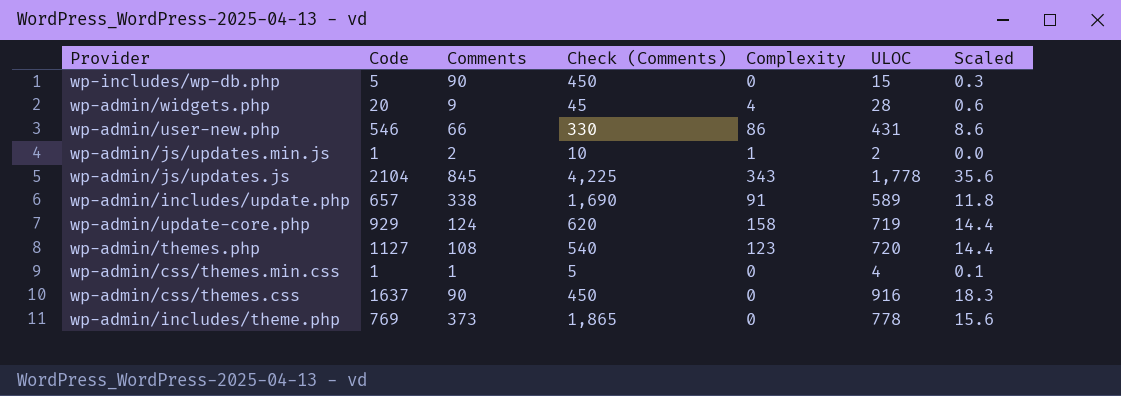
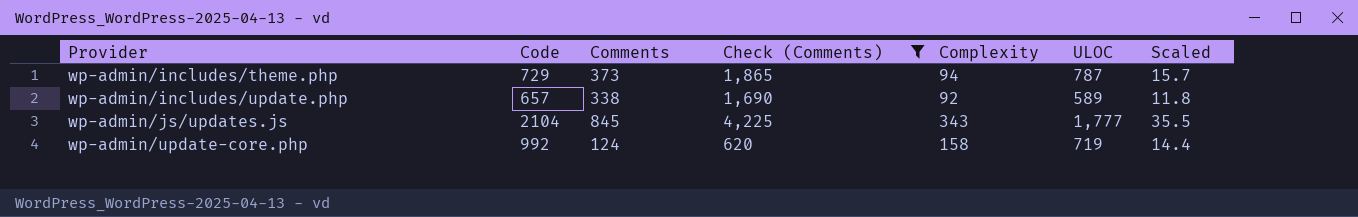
filter: none -> Check (Comments) >= 620
row order: none -> Provider ascending
wp-admin/includes/theme.php | Code: 769 -> 729
wp-admin/includes/theme.php | Complexity: 0 -> 94
wp-admin/includes/theme.php | ULOC: 778 -> 787
wp-admin/includes/theme.php | Scaled: 15.6 -> 15.7
wp-admin/includes/update.php | Complexity: 91 -> 92
wp-admin/js/updates.js | ULOC: 1,778 -> 1,777
wp-admin/js/updates.js | Scaled: 35.6 -> 35.5
wp-admin/update-core.php | Code: 929 -> 992

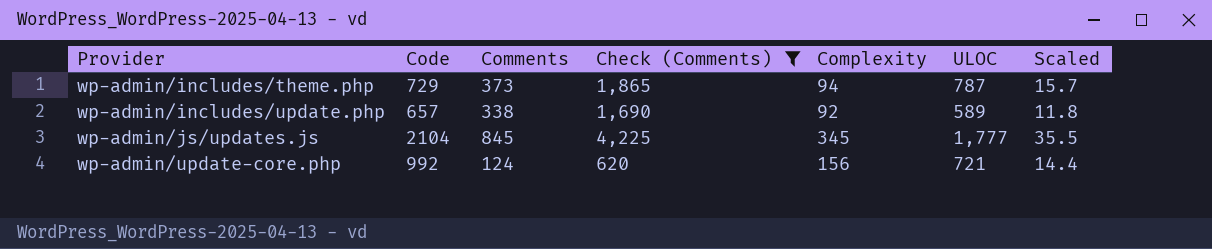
wp-admin/js/updates.js | Complexity: 343 -> 345
wp-admin/update-core.php | Complexity: 158 -> 156
wp-admin/update-core.php | ULOC: 719 -> 721

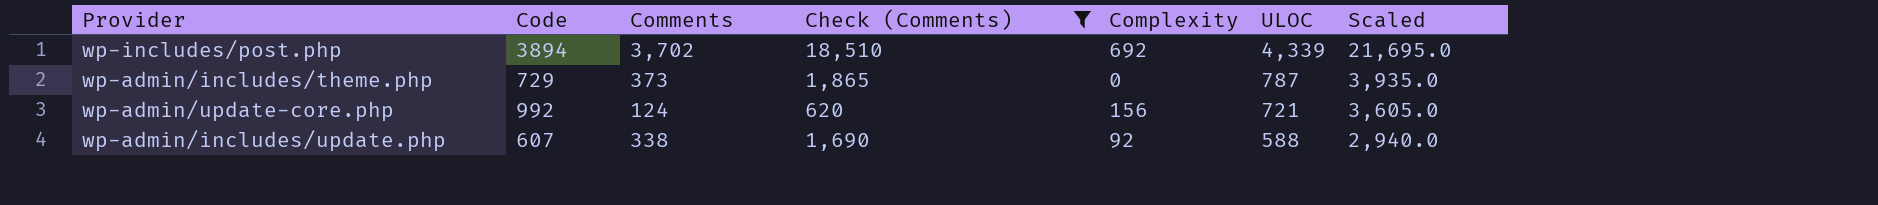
row order: Provider ascending -> ULOC descending
column Scaled | formula: [ULOC] * 0.02 -> [ULOC] * 5
row wp-admin/js/updates.js: 2104 | 845 | 4,225 | 345 | 1,777 | 35.5 -> none
row wp-includes/post.php: none -> 3894 | 3,702 | 18,510 | 692 | 4,339 | 21,695.0
wp-admin/includes/theme.php | Complexity: 94 -> 0
wp-admin/includes/update.php | Code: 657 -> 607
wp-admin/includes/update.php | ULOC: 589 -> 588

